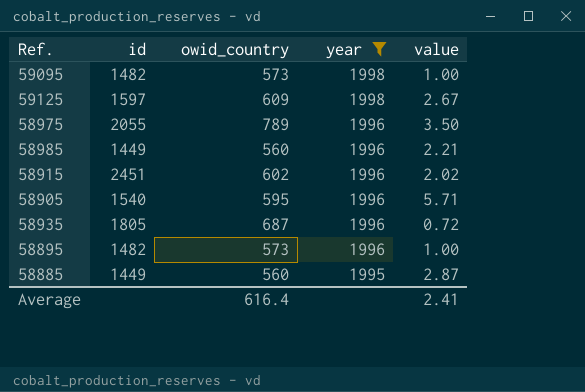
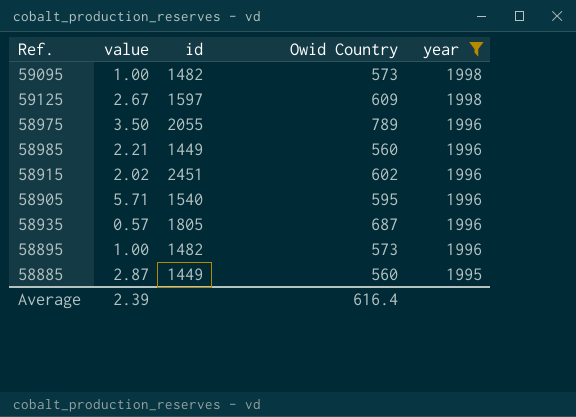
column value | position: 5 -> 2
column name: owid_country -> Owid Country
58935 | value: 0.72 -> 0.57
Average | value: 2.41 -> 2.39

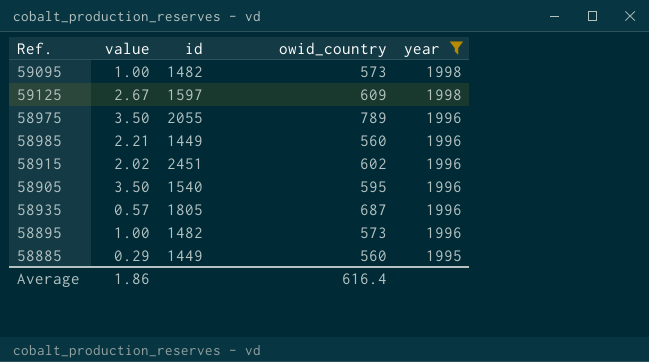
column name: Owid Country -> owid_country
58905 | value: 5.71 -> 3.50
58885 | value: 2.87 -> 0.29
Average | value: 2.39 -> 1.86

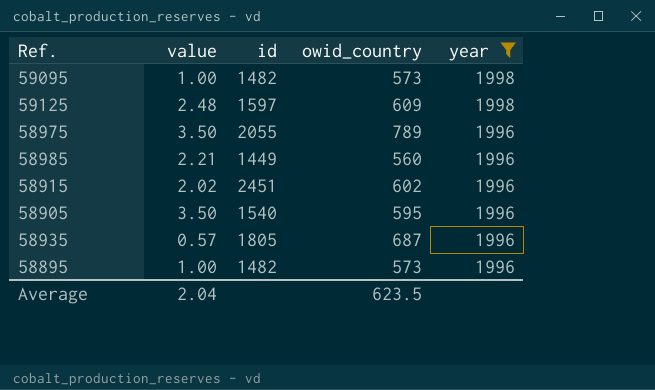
row 58885: 0.29 | 1449 | 560 | 1995 -> none
59125 | value: 2.67 -> 2.48
Average | value: 1.86 -> 2.04
Average | owid_country: 616.4 -> 623.5

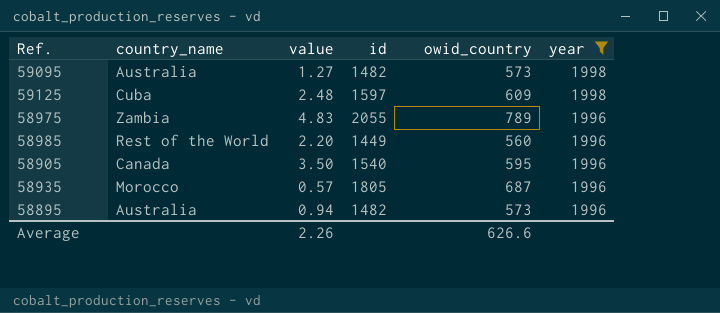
column country_name | position: none -> 2
row 58915: 2.02 | 2451 | 602 | 1996 -> none
59095 | value: 1.00 -> 1.27
58975 | value: 3.50 -> 4.83
58985 | value: 2.21 -> 2.20
58895 | value: 1.00 -> 0.94
Average | value: 2.04 -> 2.26
Average | owid_country: 623.5 -> 626.6

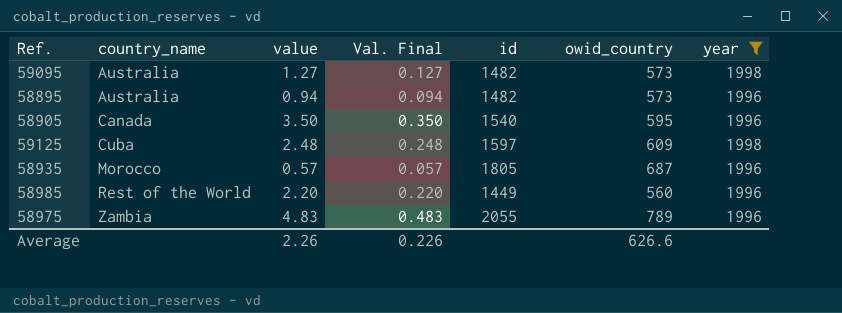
row order: year descending -> country_name ascending
column Val. Final | formula: none -> [value] * 0.1

